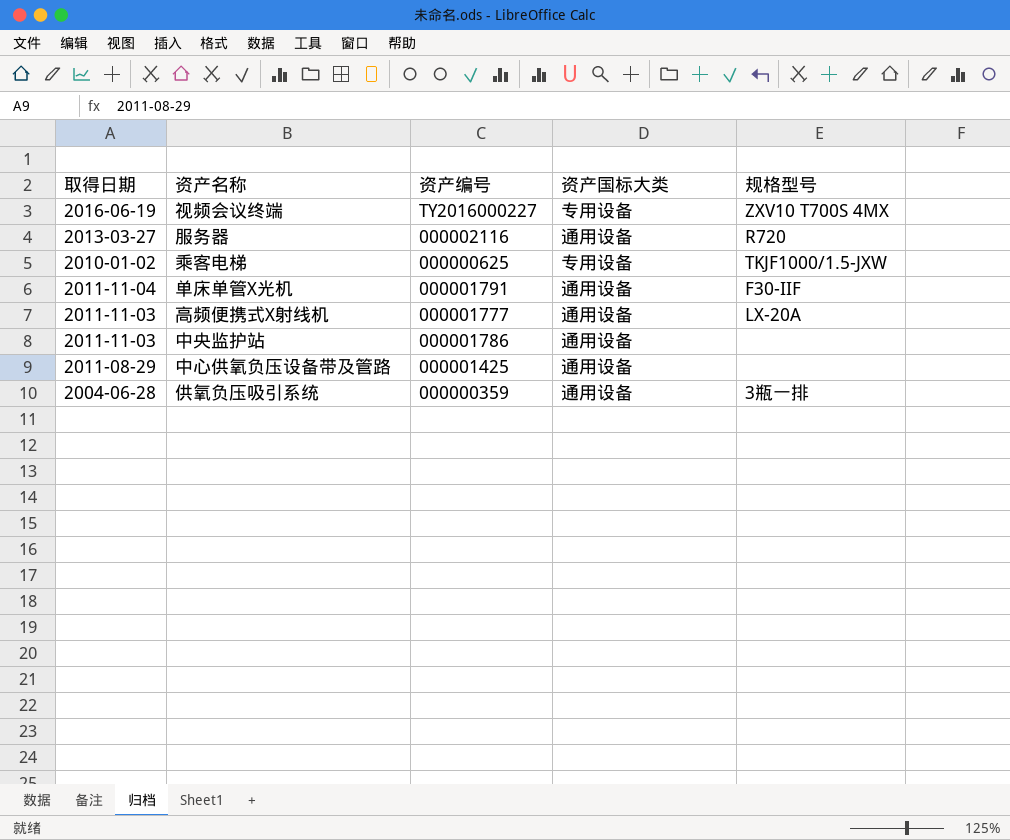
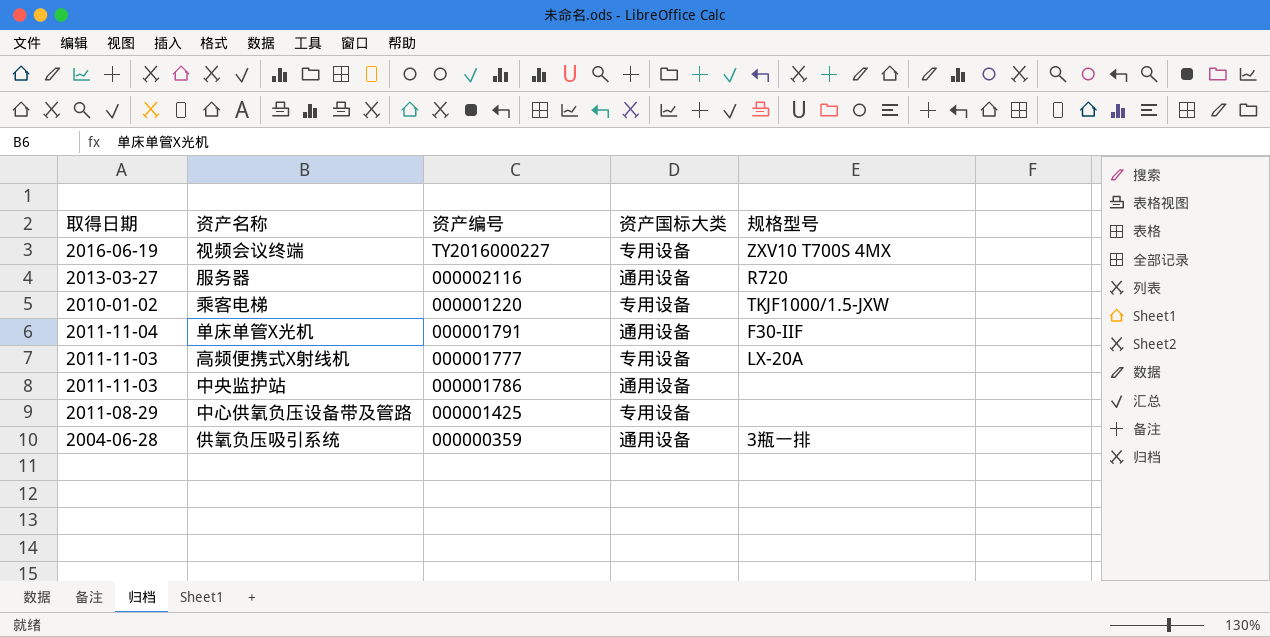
乘客电梯 | 资产编号: 000000625 -> 000001220
高频便携式X射线机 | 资产国标大类: 通用设备 -> 专用设备
中心供氧负压设备带及管路 | 资产国标大类: 通用设备 -> 专用设备

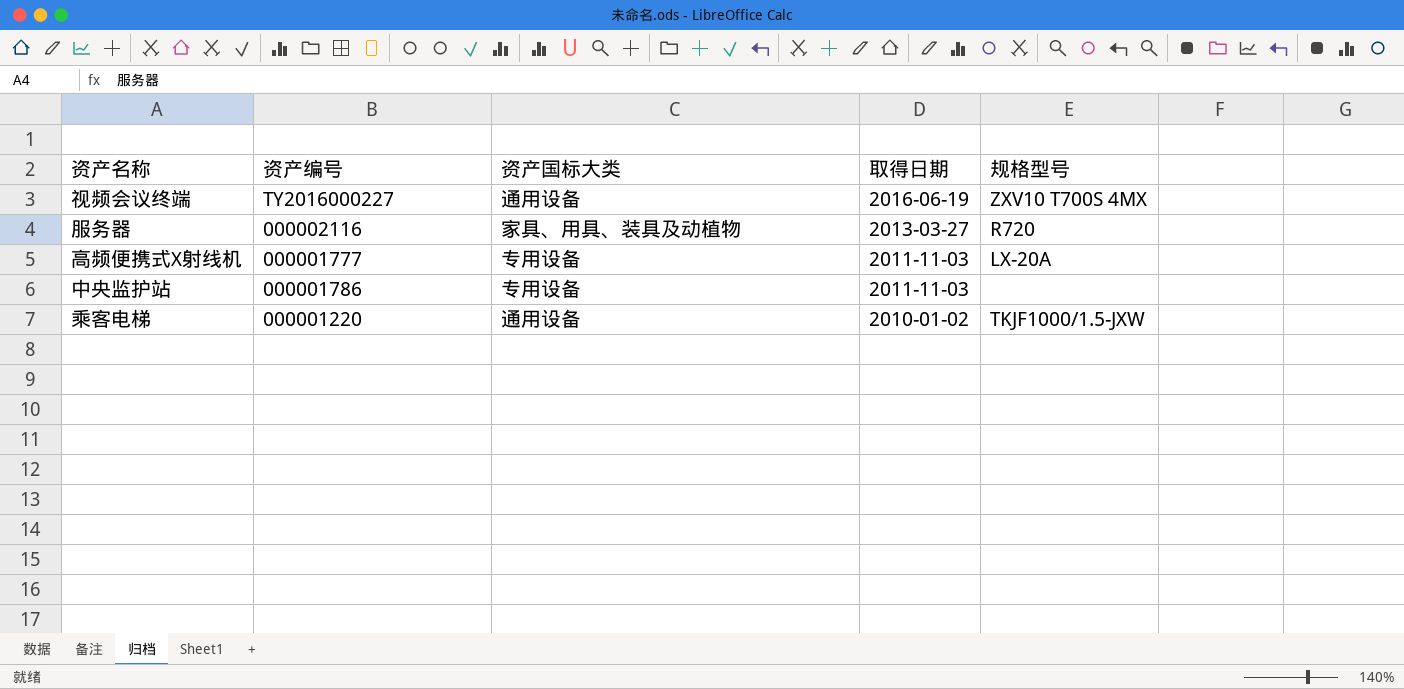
row order: none -> 取得日期 descending
column 取得日期 | position: 1 -> 4
row 单床单管X光机: 2011-11-04 | 000001791 | 通用设备 | F30-IIF -> none
row 中心供氧负压设备带及管路: 2011-08-29 | 000001425 | 专用设备 | none -> none
row 供氧负压吸引系统: 2004-06-28 | 000000359 | 通用设备 | 3瓶一排 -> none
视频会议终端 | 资产国标大类: 专用设备 -> 通用设备
服务器 | 资产国标大类: 通用设备 -> 家具、用具、装具及动植物
中央监护站 | 资产国标大类: 通用设备 -> 专用设备
乘客电梯 | 资产国标大类: 专用设备 -> 通用设备

